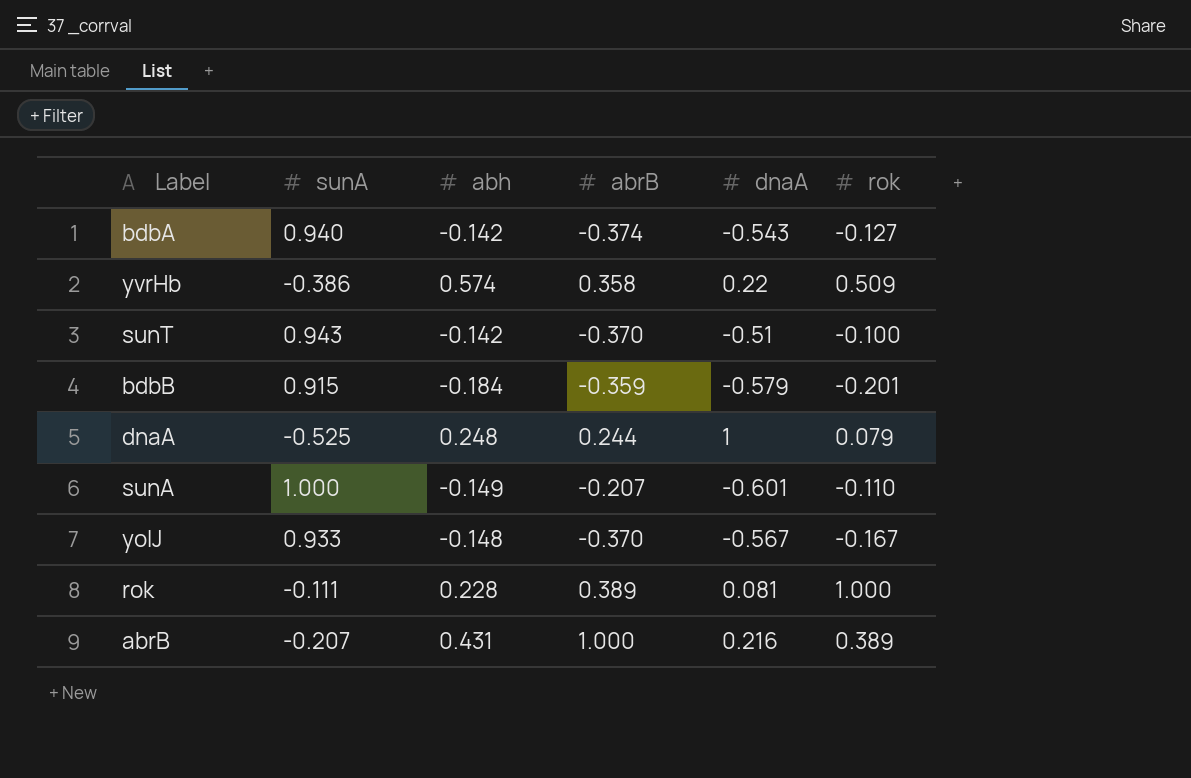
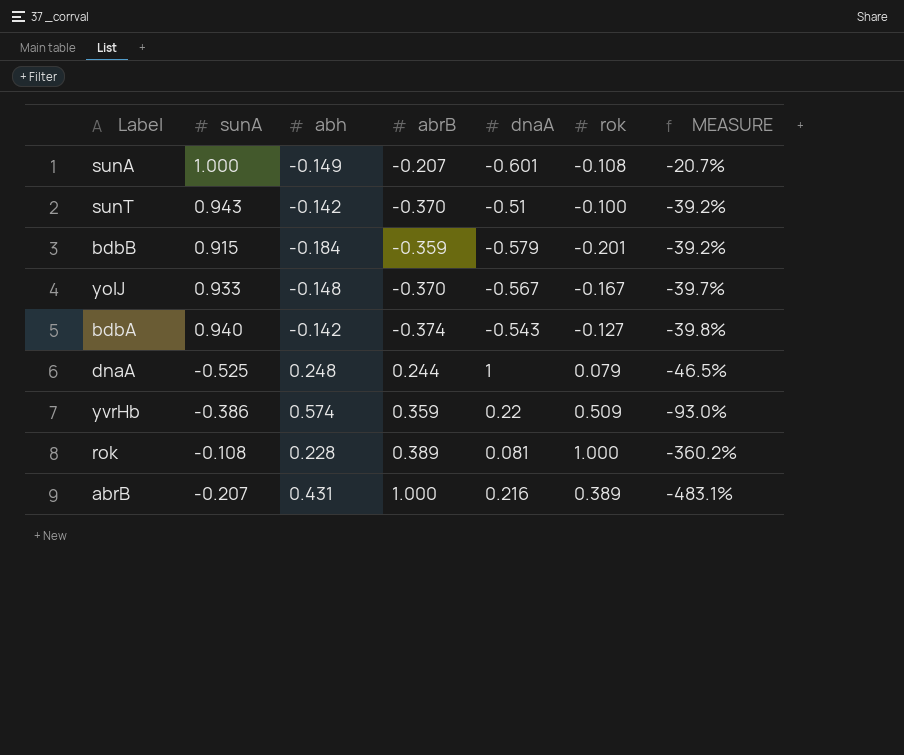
row order: none -> MEASURE descending
column MEASURE | formula: none -> [abrB] / [sunA]
sunA | rok: -0.110 -> -0.108
yvrHb | abrB: 0.358 -> 0.359
rok | sunA: -0.111 -> -0.108

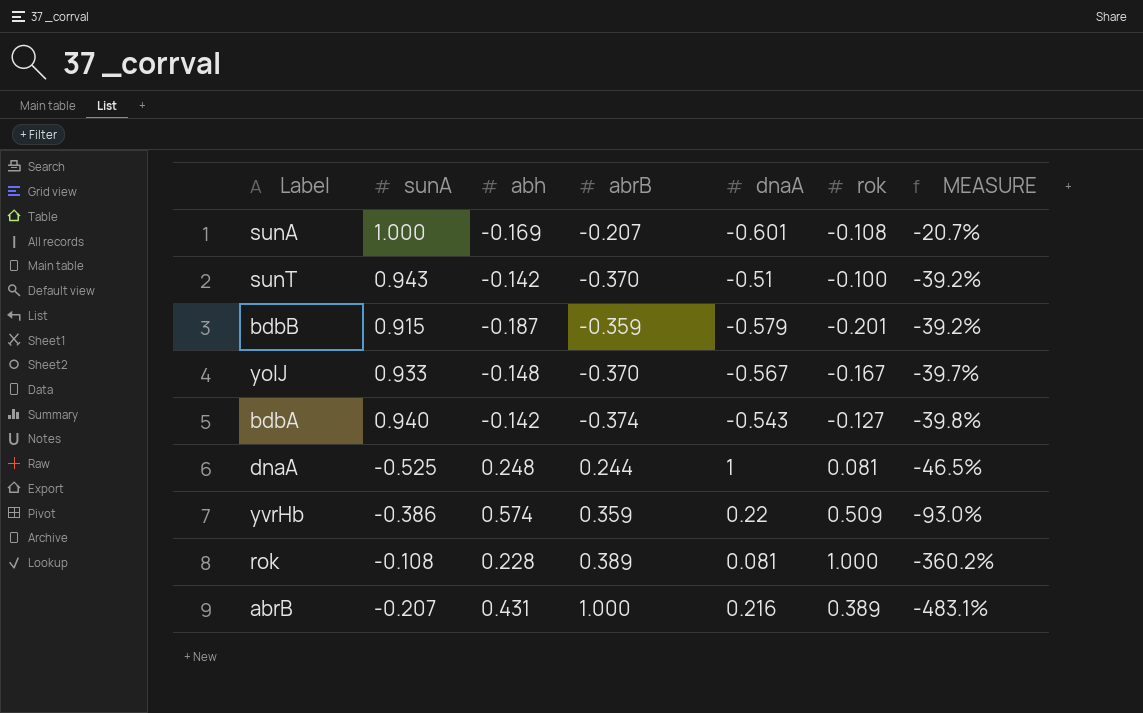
sunA | abh: -0.149 -> -0.169
bdbB | abh: -0.184 -> -0.187
dnaA | rok: 0.079 -> 0.081

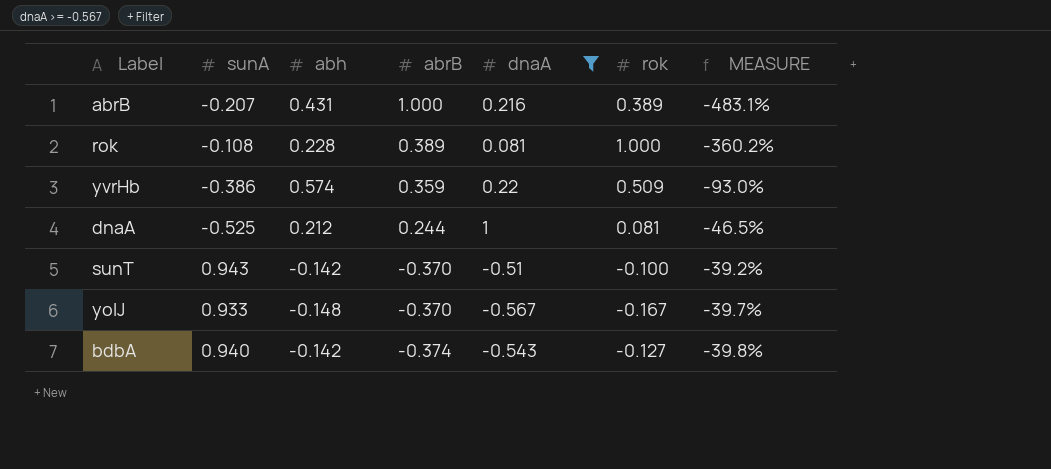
filter: none -> dnaA >= -0.567
row order: MEASURE descending -> abrB descending
dnaA | abh: 0.248 -> 0.212

